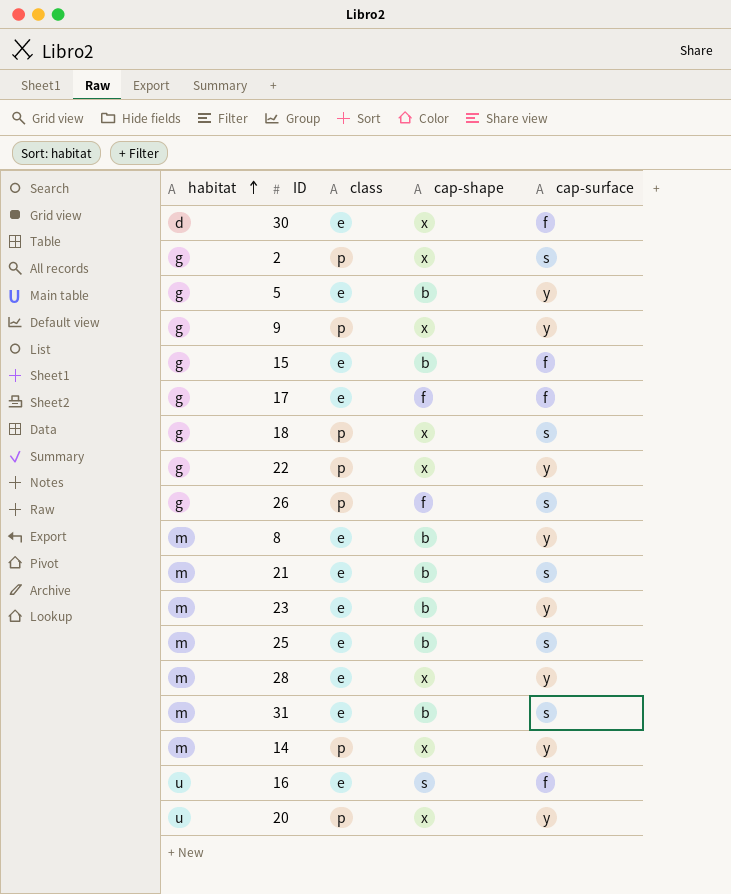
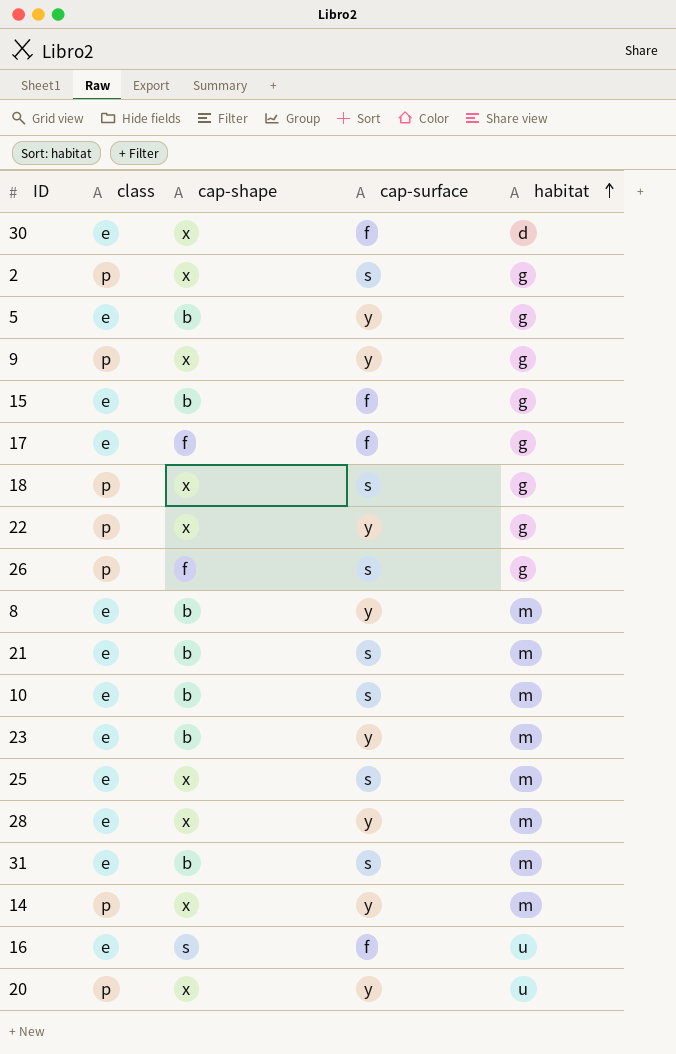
column habitat | position: 1 -> 5
row 10: none -> e | b | s | m
25 | cap-shape: b -> x

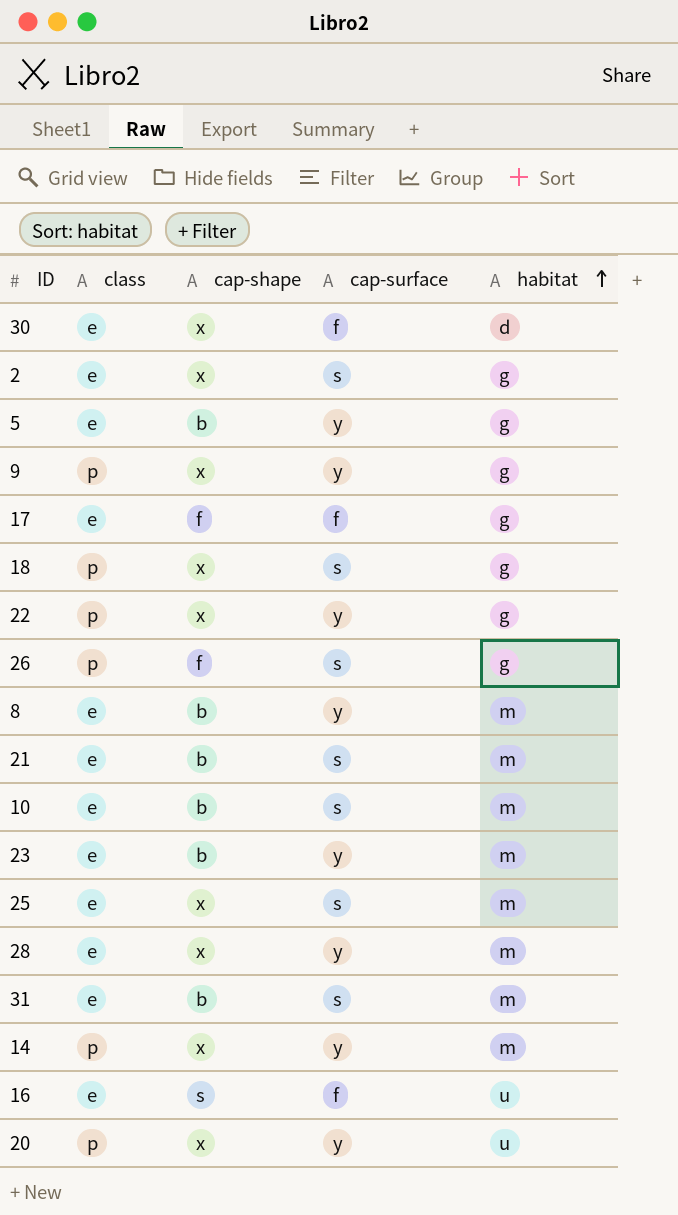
row 15: e | b | f | g -> none
2 | class: p -> e

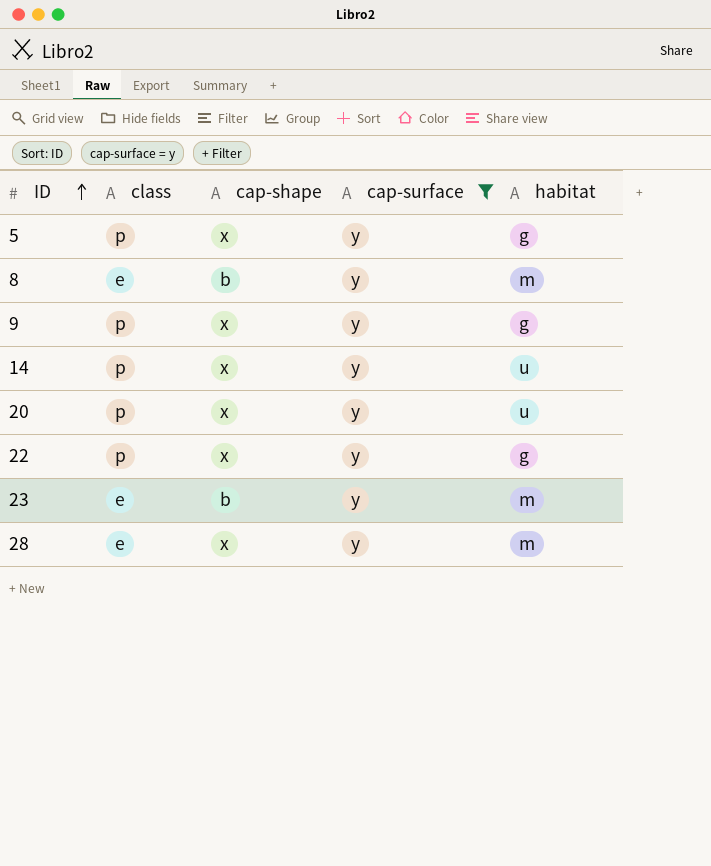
filter: none -> cap-surface = y
row order: habitat ascending -> ID ascending
5 | class: e -> p
5 | cap-shape: b -> x
14 | habitat: m -> u

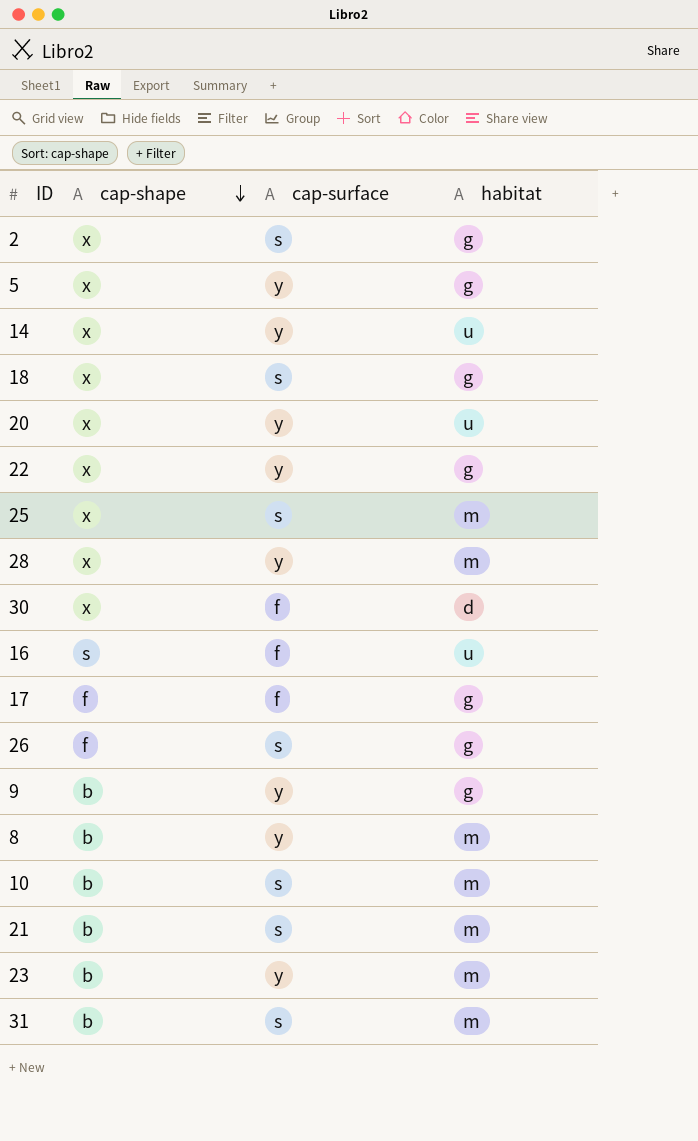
filter: cap-surface = y -> none
row order: ID ascending -> cap-shape descending
column class | position: 2 -> none
9 | cap-shape: x -> b

